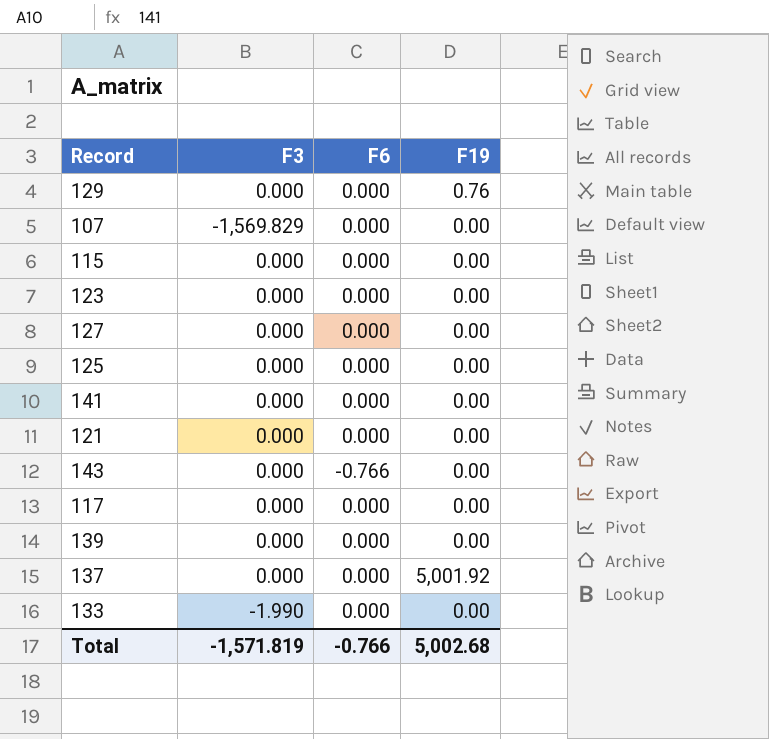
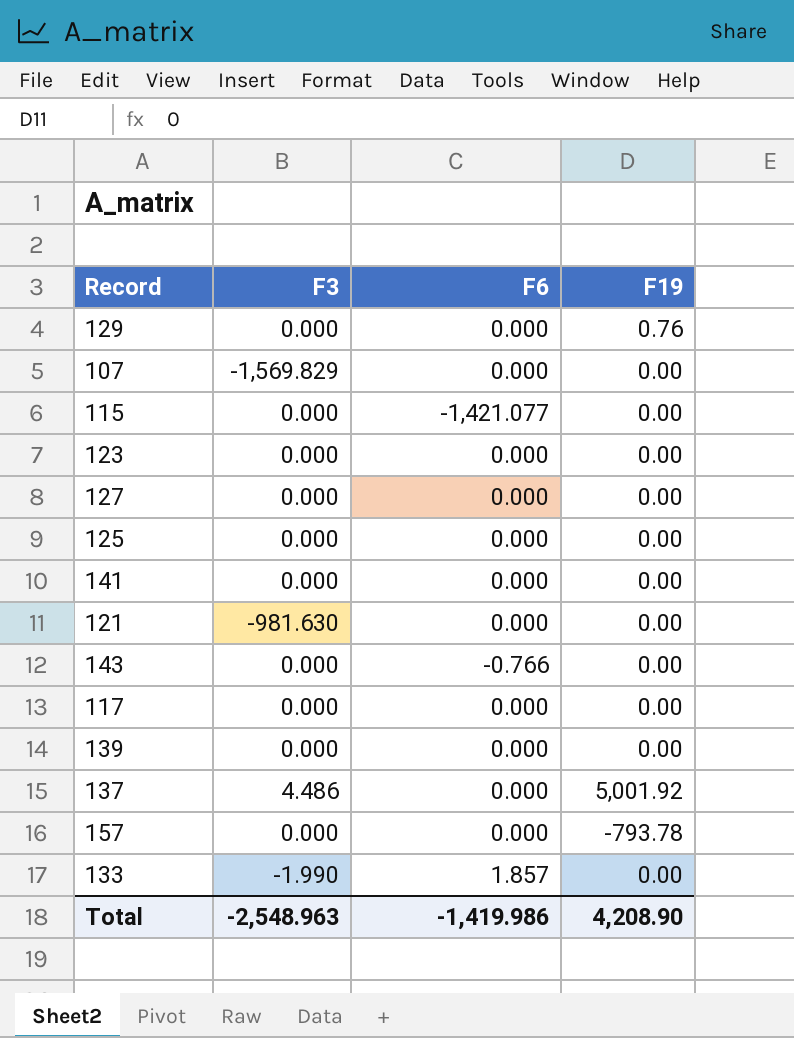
115 | F6: 0.000 -> -1,421.077
121 | F3: 0.000 -> -981.630
137 | F3: 0.000 -> 4.486
row 157: none -> 0.000 | 0.000 | -793.78
133 | F6: 0.000 -> 1.857
Total | F3: -1,571.819 -> -2,548.963
Total | F6: -0.766 -> -1,419.986
Total | F19: 5,002.68 -> 4,208.90

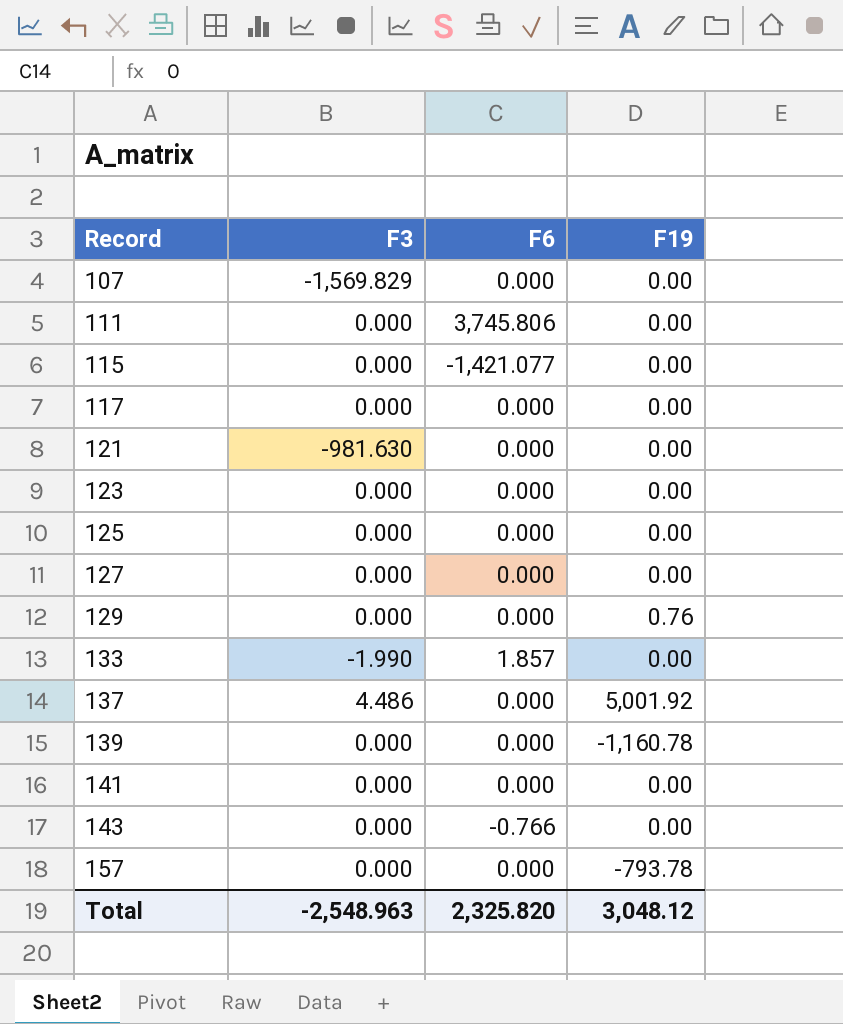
row order: none -> Record ascending
row 111: none -> 0.000 | 3,745.806 | 0.00
139 | F19: 0.00 -> -1,160.78
Total | F6: -1,419.986 -> 2,325.820
Total | F19: 4,208.90 -> 3,048.12

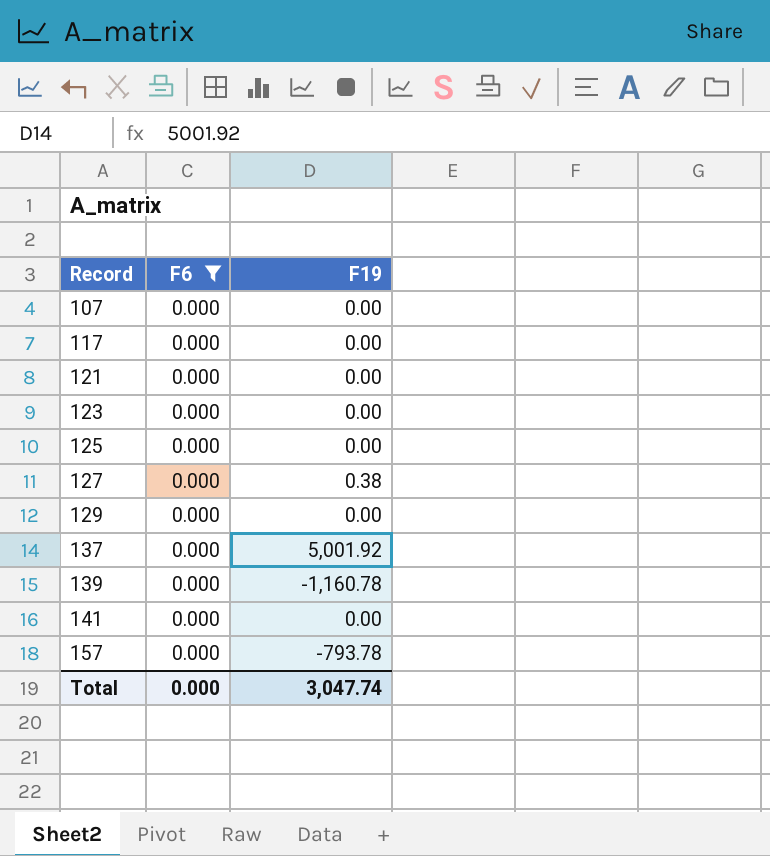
filter: none -> F6 = 0.000
column F3 | position: 2 -> none
127 | F19: 0.00 -> 0.38
129 | F19: 0.76 -> 0.00
Total | F6: 2,325.820 -> 0.000
Total | F19: 3,048.12 -> 3,047.74

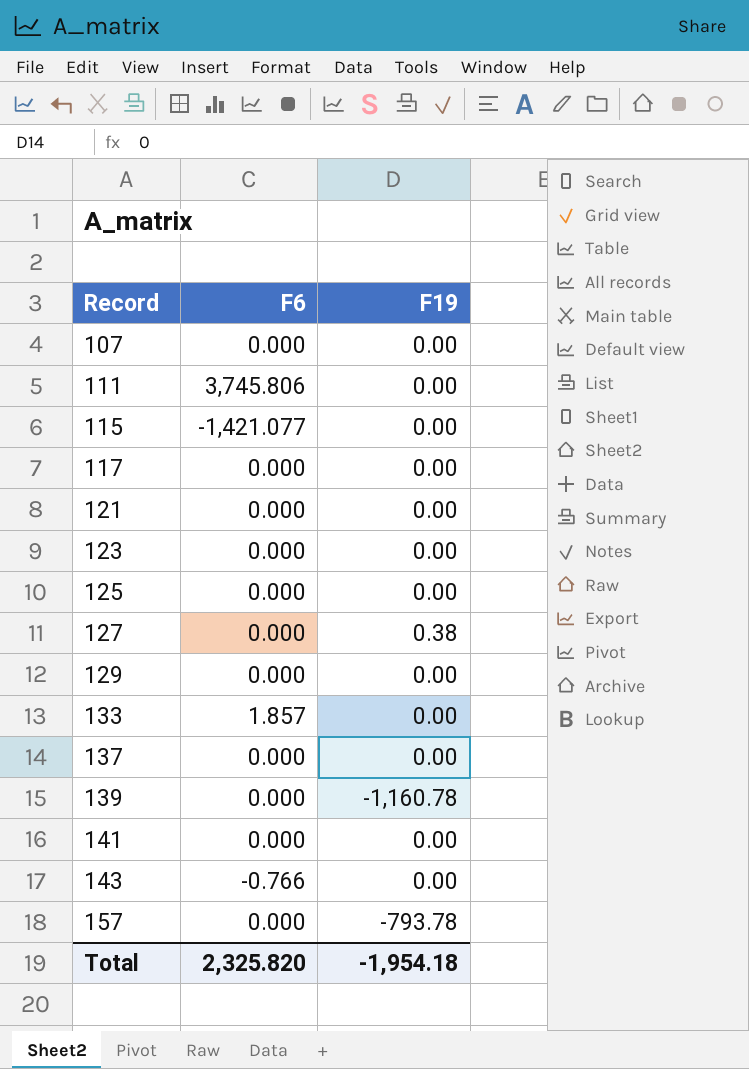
filter: F6 = 0.000 -> none
137 | F19: 5,001.92 -> 0.00
Total | F6: 0.000 -> 2,325.820
Total | F19: 3,047.74 -> -1,954.18

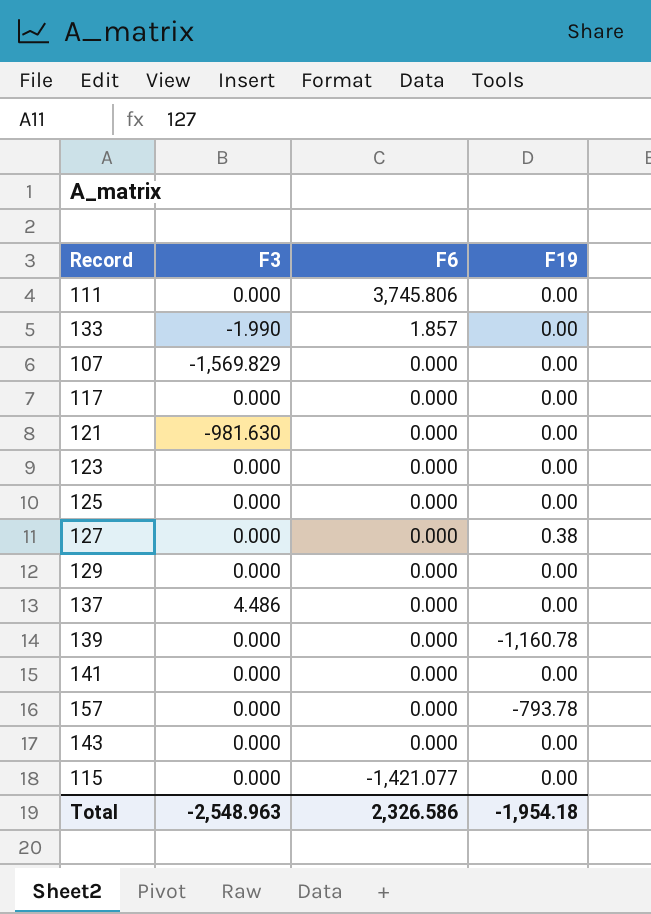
row order: Record ascending -> F6 descending
column F3 | position: none -> 2
143 | F6: -0.766 -> 0.000
Total | F6: 2,325.820 -> 2,326.586

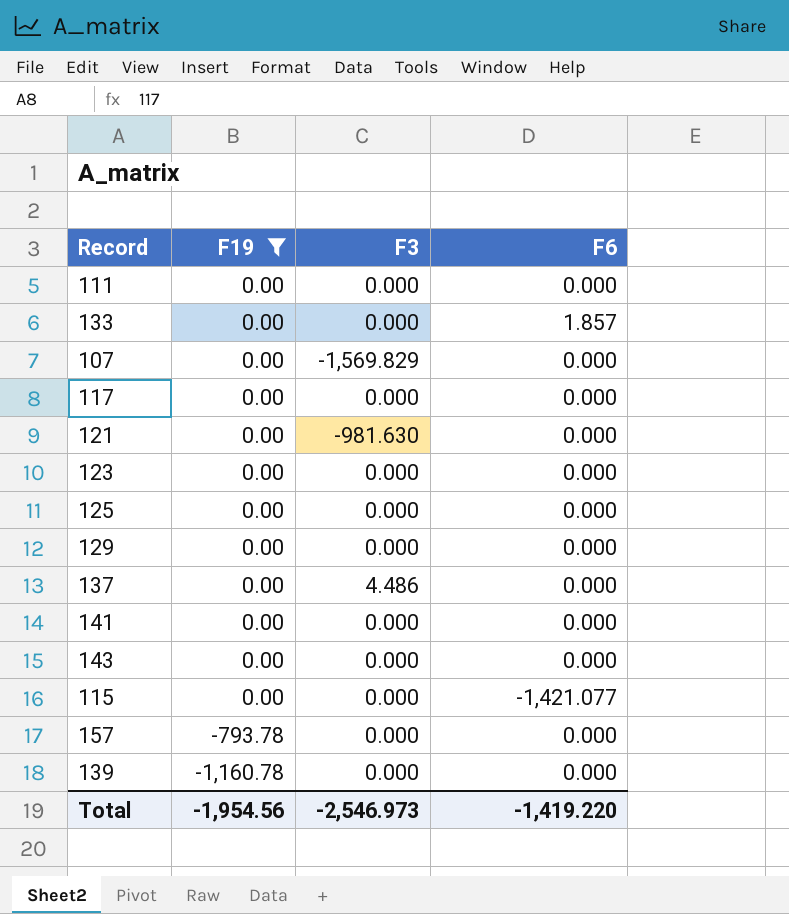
filter: none -> F19 != 0.38
row order: F6 descending -> F19 descending
column F19 | position: 4 -> 2
111 | F6: 3,745.806 -> 0.000
133 | F3: -1.990 -> 0.000
Total | F19: -1,954.18 -> -1,954.56
Total | F3: -2,548.963 -> -2,546.973
Total | F6: 2,326.586 -> -1,419.220

